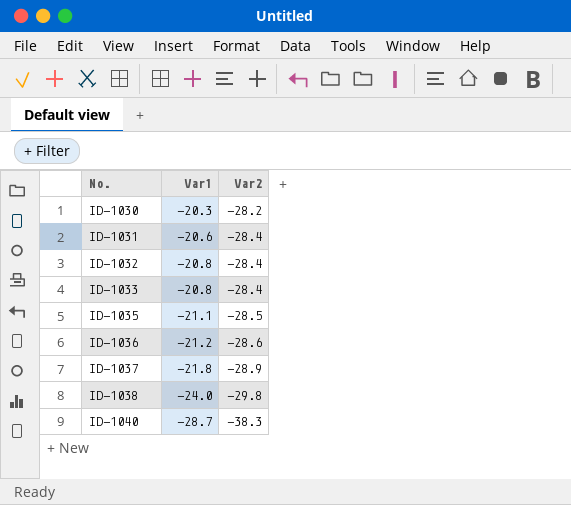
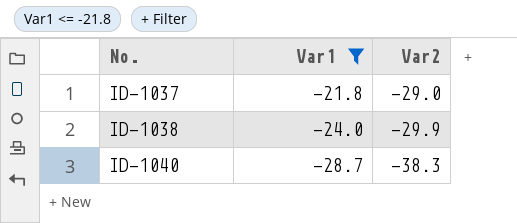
filter: none -> Var1 <= -21.8
ID-1037 | Var2: -28.9 -> -29.0
ID-1038 | Var2: -29.8 -> -29.9

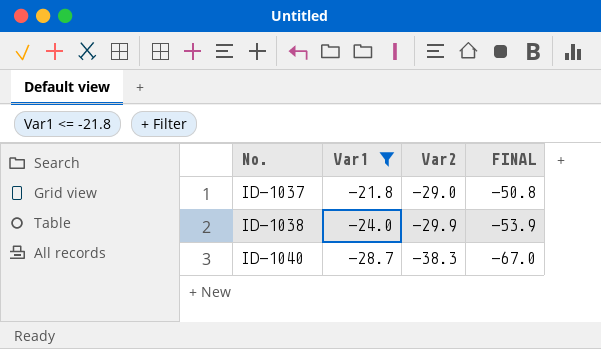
column FINAL | formula: none -> [Var1] + [Var2]

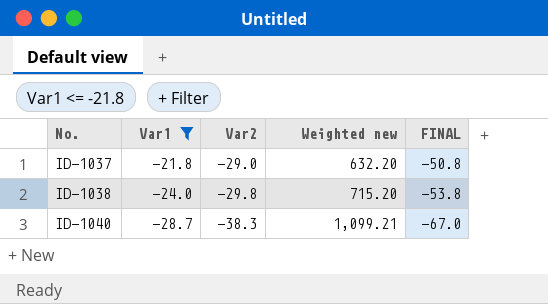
column Weighted new | formula: none -> [Var1] * [Var2]
ID-1038 | Var2: -29.9 -> -29.8
ID-1038 | FINAL: -53.9 -> -53.8

